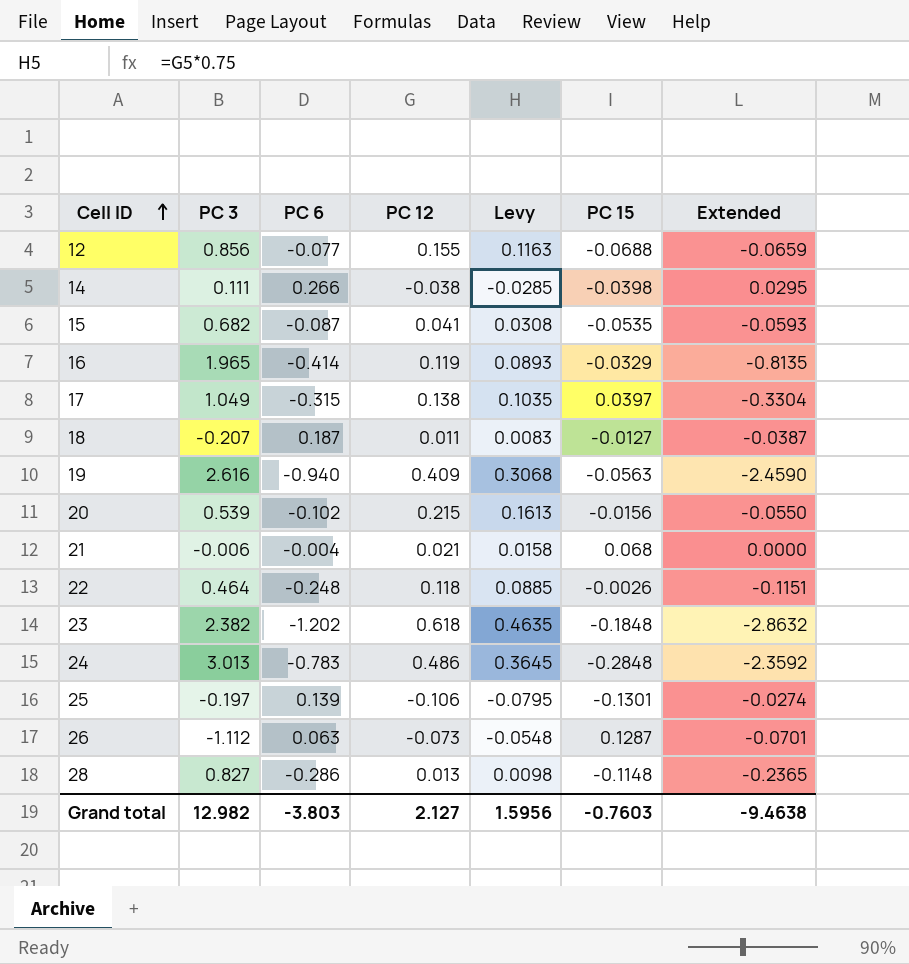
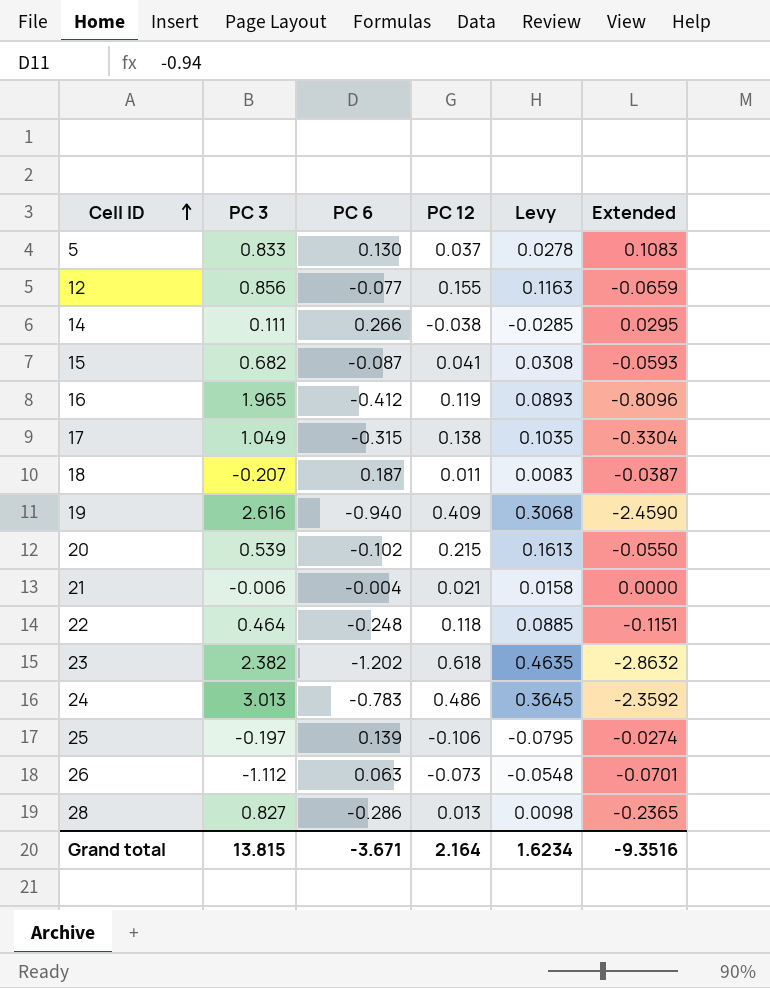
column PC 15 | position: 6 -> none
row 5: none -> 0.833 | 0.130 | 0.037 | 0.0278 | 0.1083
16 | PC 6: -0.414 -> -0.412
16 | Extended: -0.8135 -> -0.8096
Grand total | PC 3: 12.982 -> 13.815
Grand total | PC 6: -3.803 -> -3.671
Grand total | PC 12: 2.127 -> 2.164
Grand total | Levy: 1.5956 -> 1.6234
Grand total | Extended: -9.4638 -> -9.3516

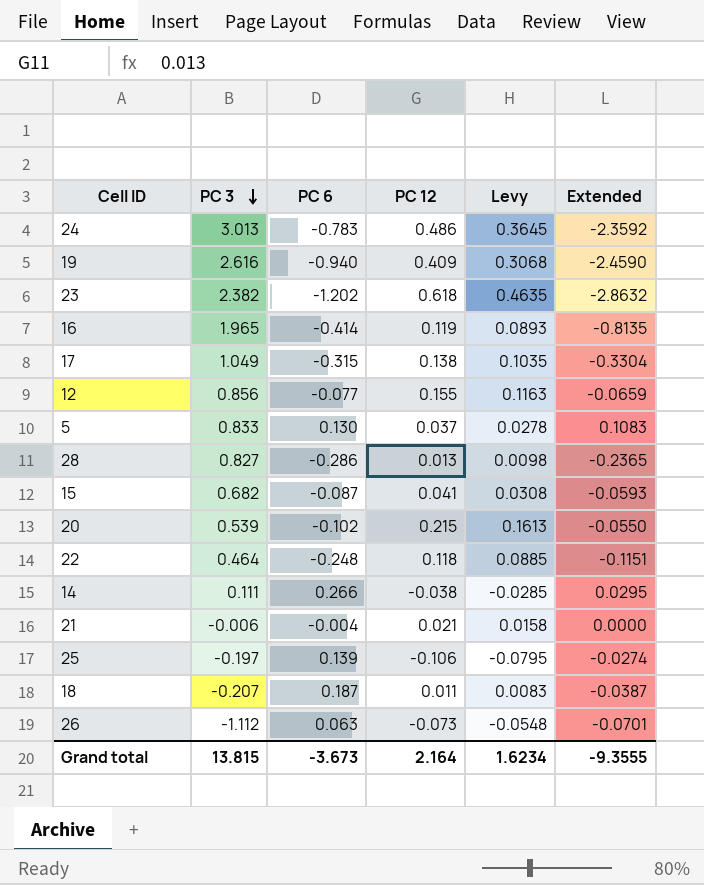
row order: Cell ID ascending -> PC 3 descending
16 | PC 6: -0.412 -> -0.414
16 | Extended: -0.8096 -> -0.8135
Grand total | PC 6: -3.671 -> -3.673
Grand total | Extended: -9.3516 -> -9.3555

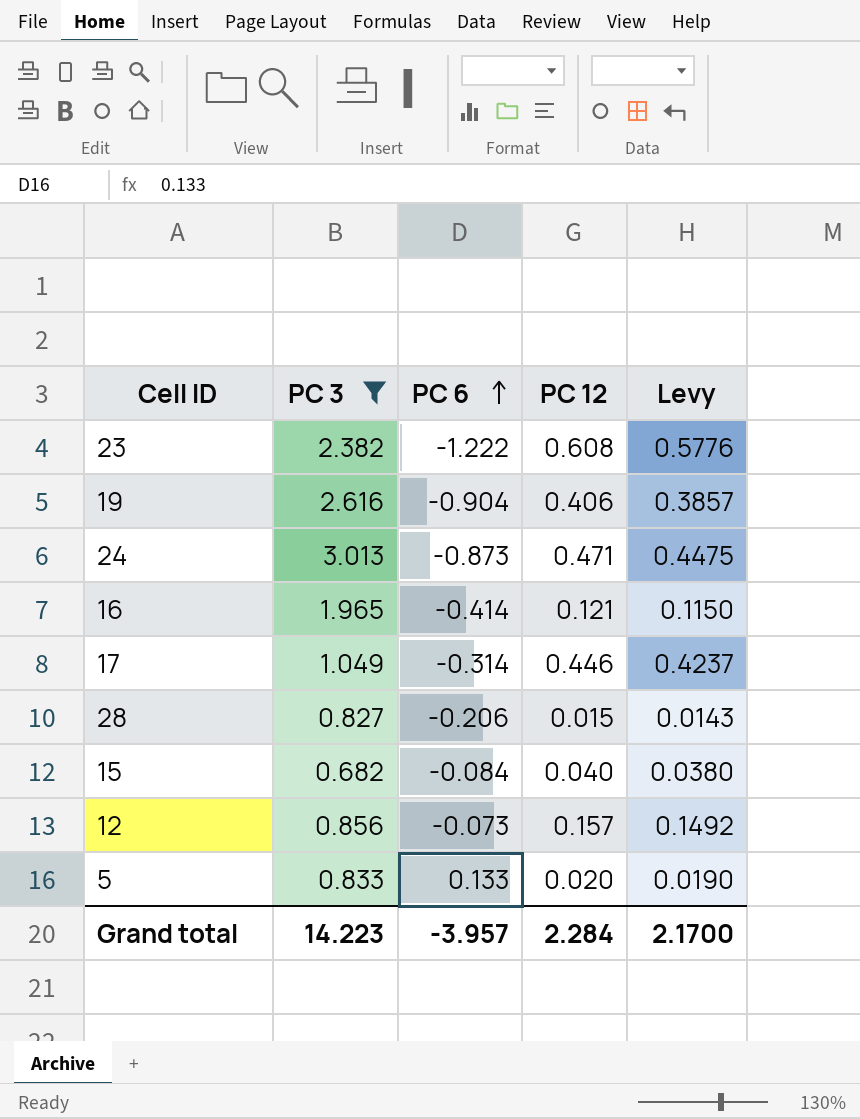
filter: none -> PC 3 >= 0.682
row order: PC 3 descending -> PC 6 ascending
column Extended | formula: [PC 3] * [PC 6] -> none
column Levy | formula: [PC 12] * 0.75 -> [PC 12] * 0.95
23 | PC 6: -1.202 -> -1.222
23 | PC 12: 0.618 -> 0.608
19 | PC 6: -0.940 -> -0.904
19 | PC 12: 0.409 -> 0.406
24 | PC 6: -0.783 -> -0.873
24 | PC 12: 0.486 -> 0.471
16 | PC 12: 0.119 -> 0.121
17 | PC 6: -0.315 -> -0.314
17 | PC 12: 0.138 -> 0.446
28 | PC 6: -0.286 -> -0.206
28 | PC 12: 0.013 -> 0.015
15 | PC 6: -0.087 -> -0.084
15 | PC 12: 0.041 -> 0.040
12 | PC 6: -0.077 -> -0.073
12 | PC 12: 0.155 -> 0.157
5 | PC 6: 0.130 -> 0.133
5 | PC 12: 0.037 -> 0.020
Grand total | PC 3: 13.815 -> 14.223
Grand total | PC 6: -3.673 -> -3.957
Grand total | PC 12: 2.164 -> 2.284
Grand total | Levy: 1.6234 -> 2.1700

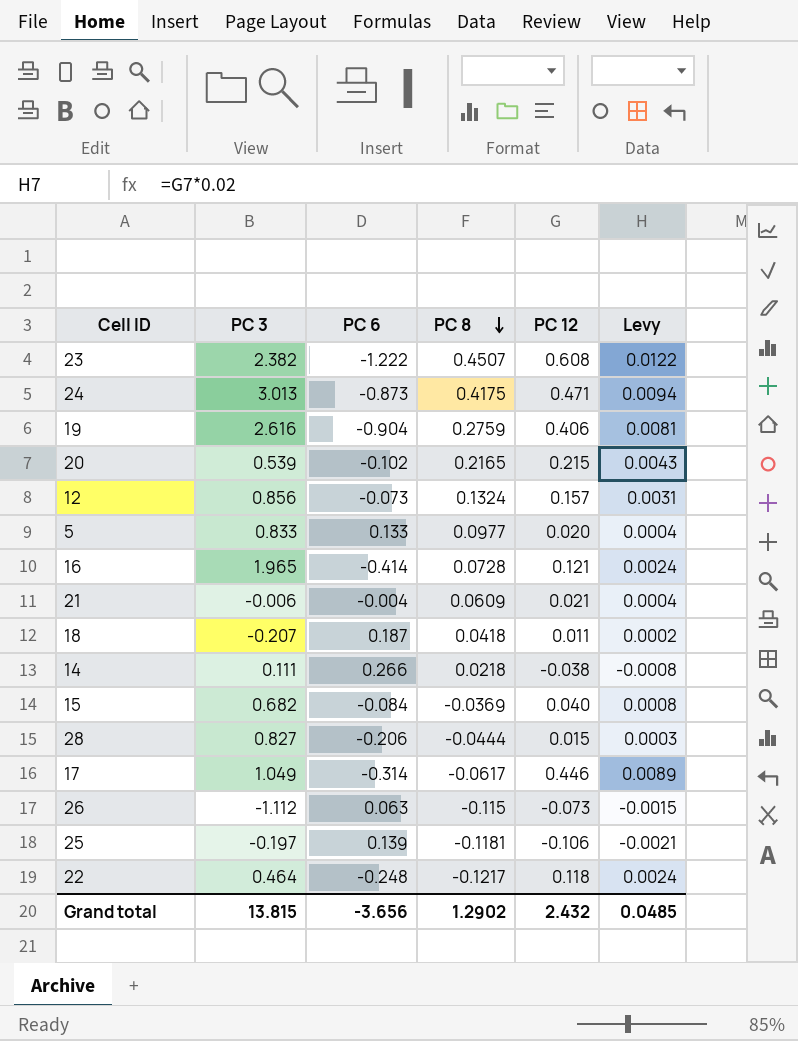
filter: PC 3 >= 0.682 -> none
row order: PC 6 ascending -> PC 8 descending
column PC 8 | position: none -> 4
column Levy | formula: [PC 12] * 0.95 -> [PC 12] * 0.02
Grand total | PC 3: 14.223 -> 13.815
Grand total | PC 6: -3.957 -> -3.656
Grand total | PC 12: 2.284 -> 2.432
Grand total | Levy: 2.1700 -> 0.0485

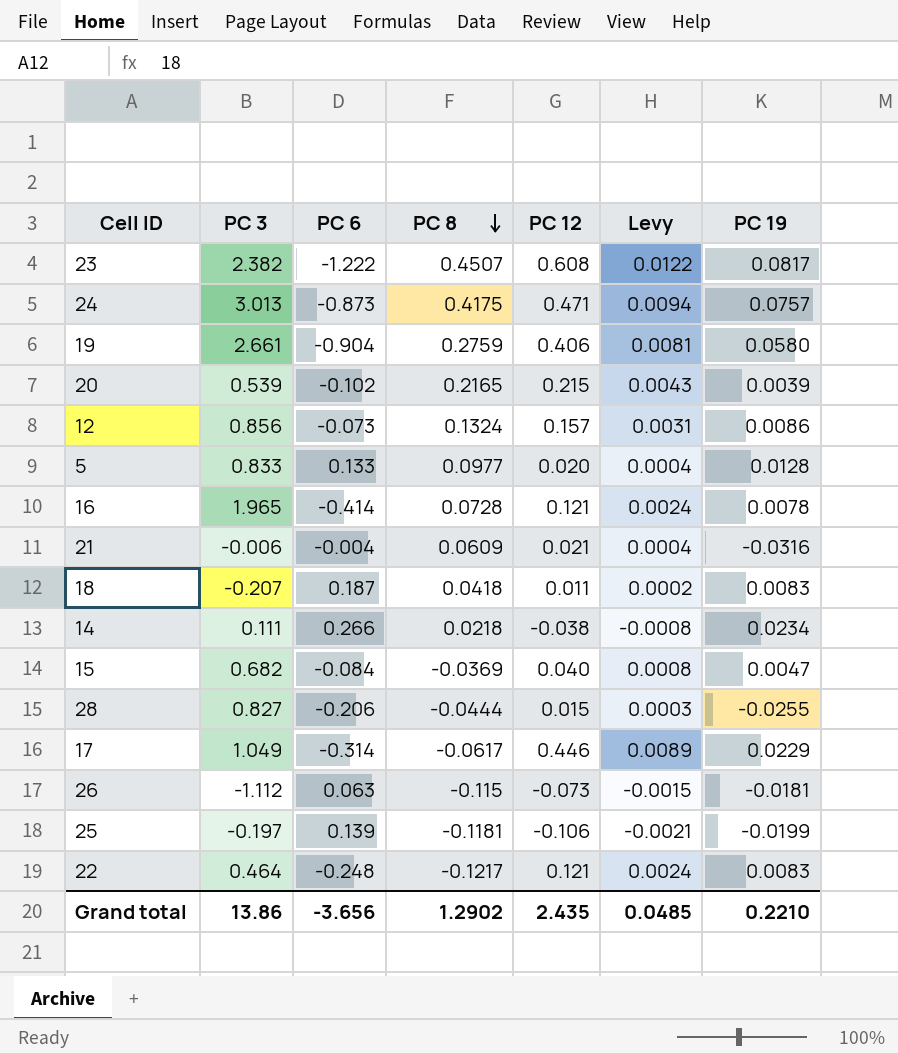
column PC 19 | position: none -> 7
19 | PC 3: 2.616 -> 2.661
22 | PC 12: 0.118 -> 0.121
Grand total | PC 3: 13.815 -> 13.86
Grand total | PC 12: 2.432 -> 2.435

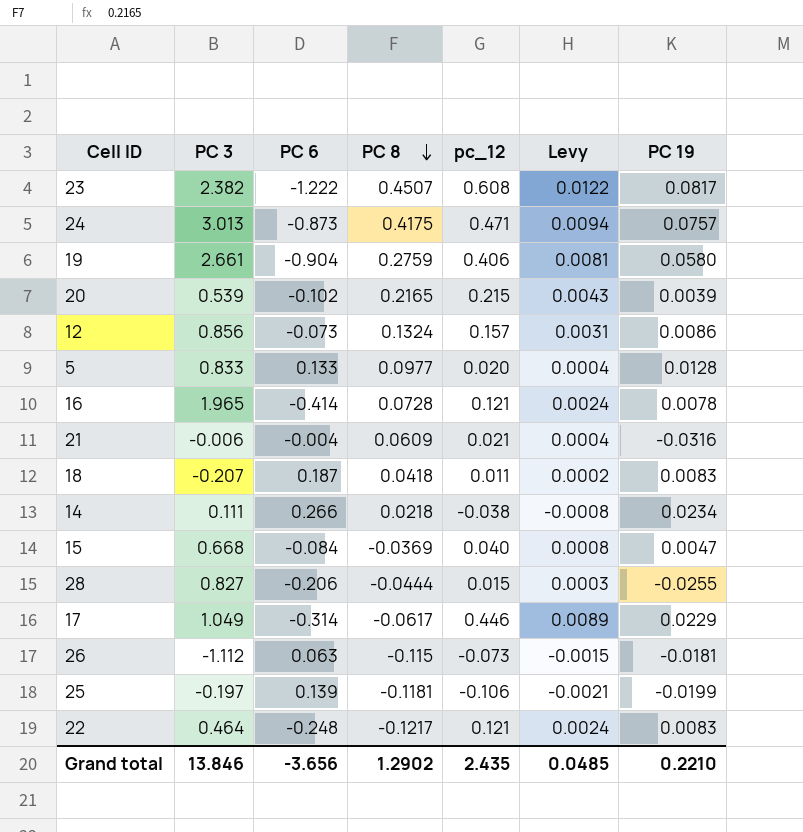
column name: PC 12 -> pc_12
15 | PC 3: 0.682 -> 0.668
Grand total | PC 3: 13.86 -> 13.846

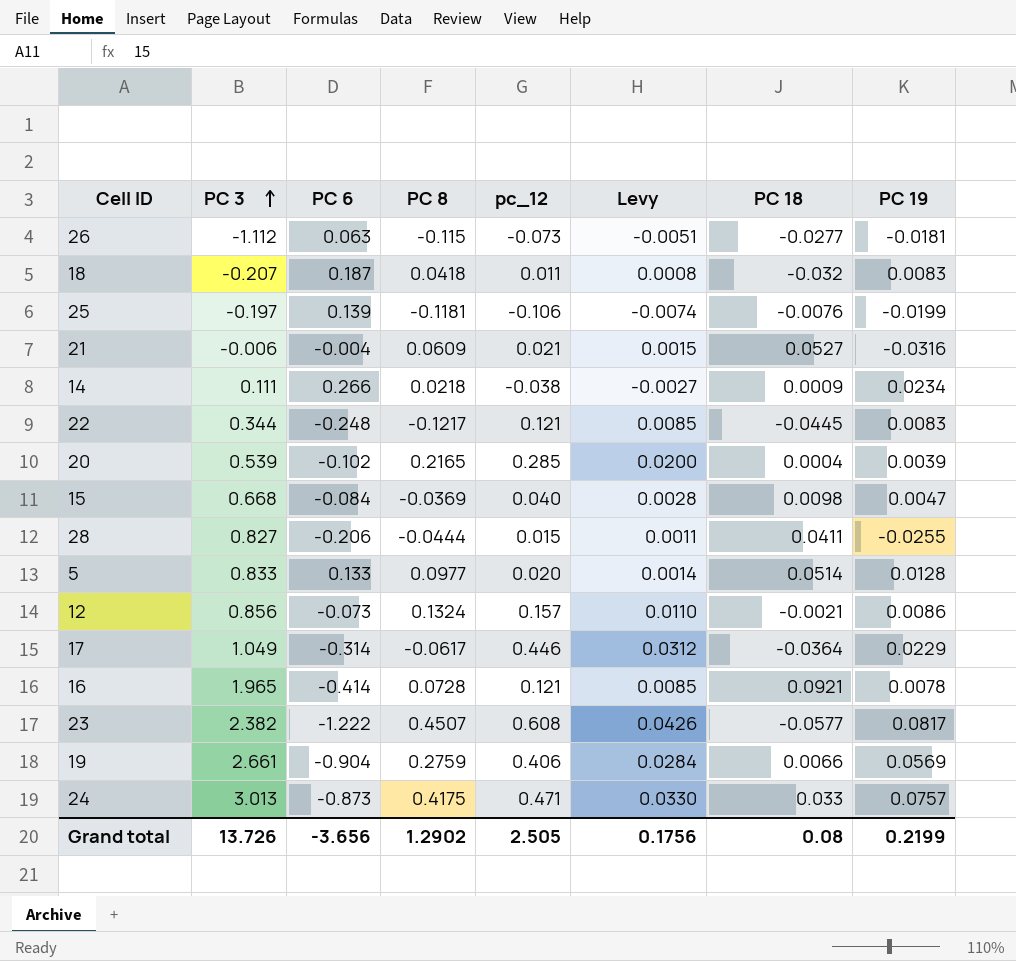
row order: PC 8 descending -> PC 3 ascending
column Levy | formula: [pc_12] * 0.02 -> [pc_12] * 0.07
column PC 18 | position: none -> 7
22 | PC 3: 0.464 -> 0.344
20 | pc_12: 0.215 -> 0.285
19 | PC 19: 0.0580 -> 0.0569
Grand total | PC 3: 13.846 -> 13.726
Grand total | pc_12: 2.435 -> 2.505
Grand total | Levy: 0.0485 -> 0.1756
Grand total | PC 19: 0.2210 -> 0.2199

